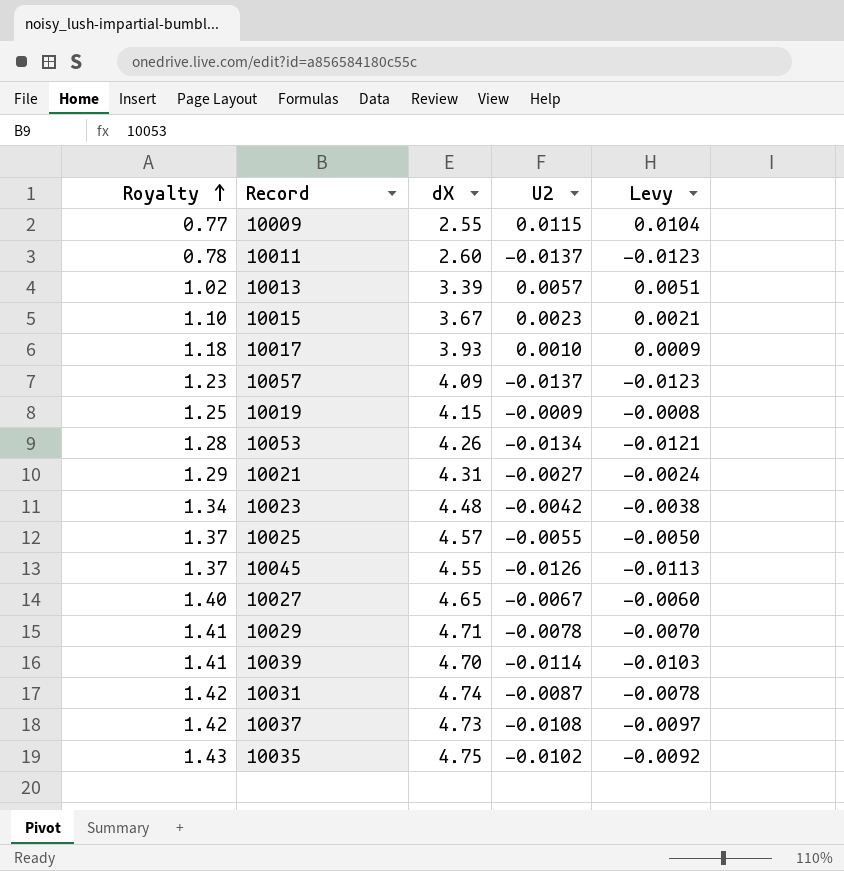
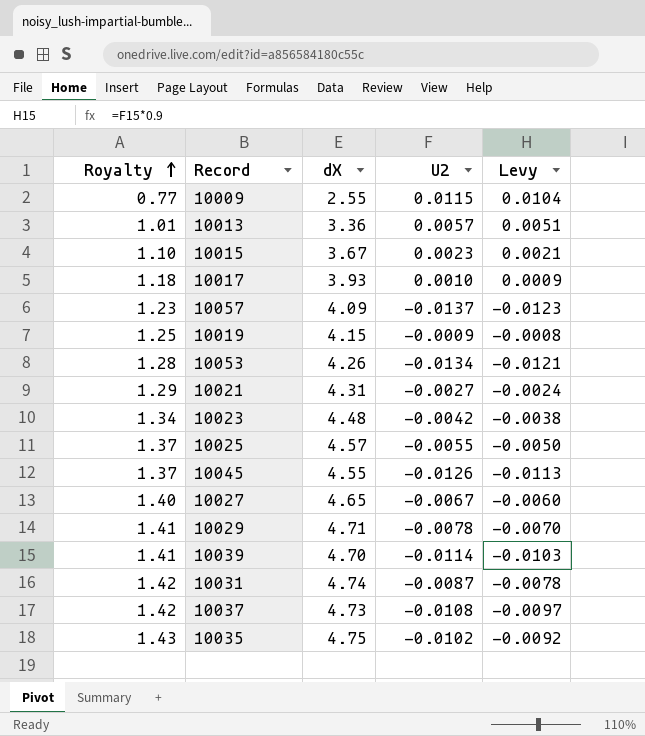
row 10011: 0.78 | 2.60 | -0.0137 | -0.0123 -> none
10013 | Royalty: 1.02 -> 1.01
10013 | dX: 3.39 -> 3.36

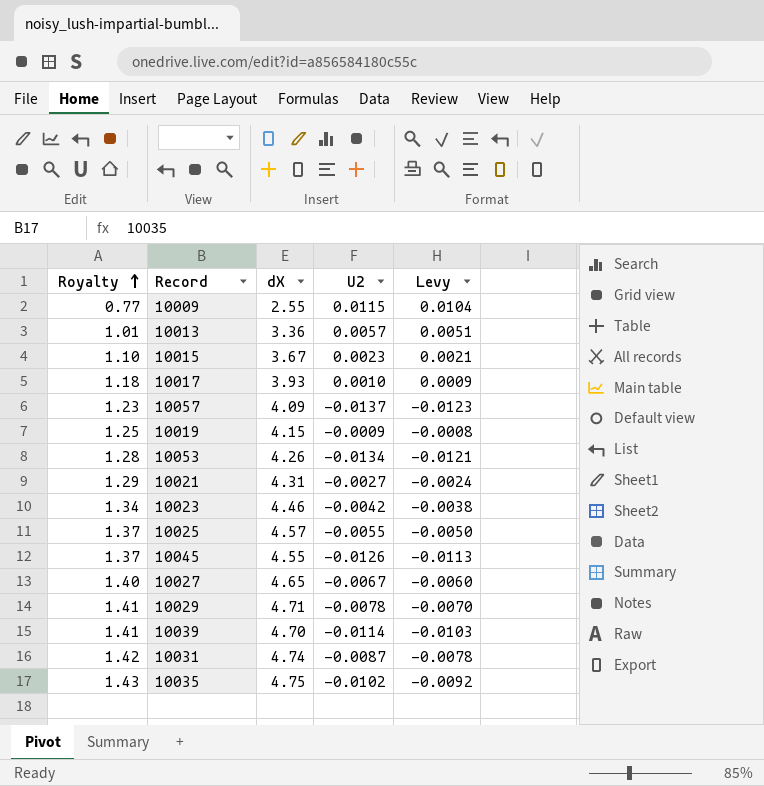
row 10037: 1.42 | 4.73 | -0.0108 | -0.0097 -> none
10023 | dX: 4.48 -> 4.46

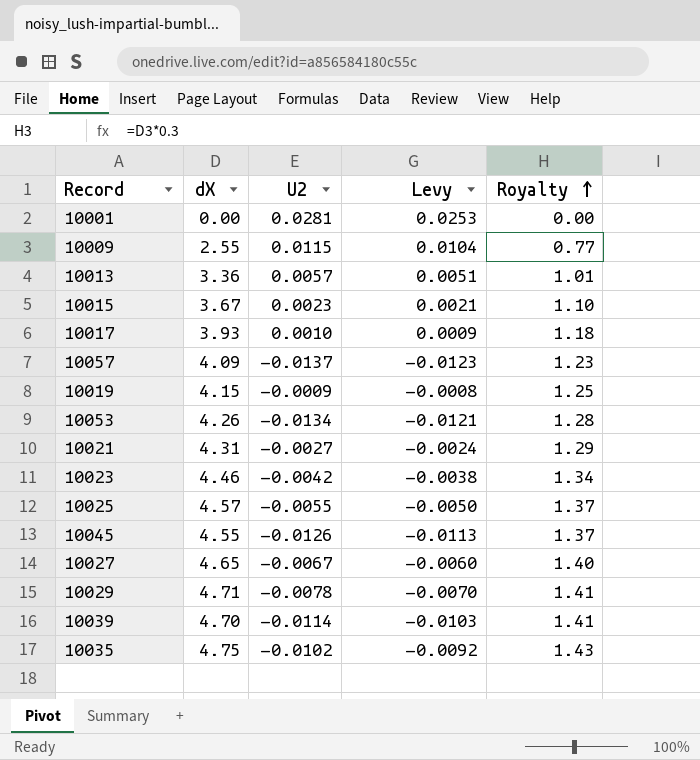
column Royalty | position: 1 -> 5
row 10031: 1.42 | 4.74 | -0.0087 | -0.0078 -> none
row 10001: none -> 0.00 | 0.0281 | 0.0253 | 0.00

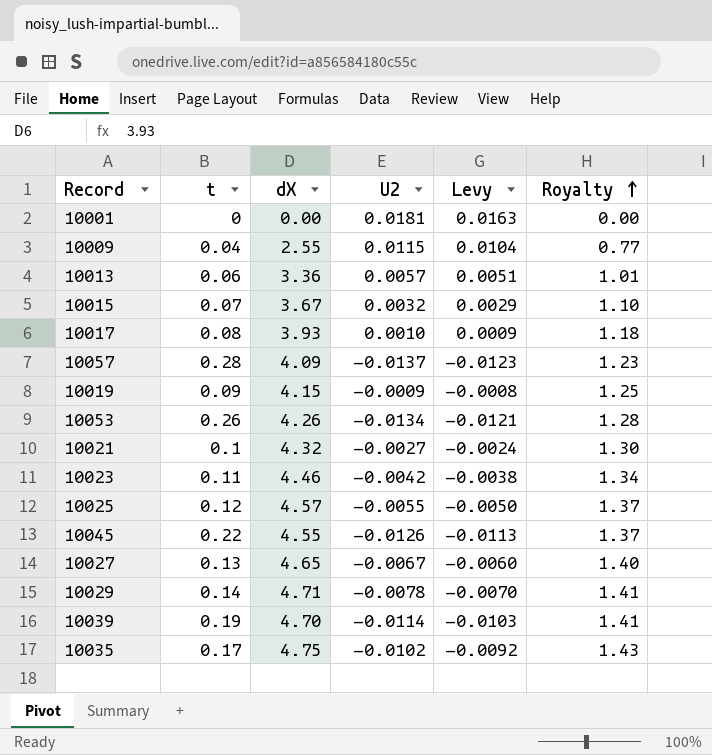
column t | position: none -> 2
10001 | U2: 0.0281 -> 0.0181
10001 | Levy: 0.0253 -> 0.0163
10015 | U2: 0.0023 -> 0.0032
10015 | Levy: 0.0021 -> 0.0029
10021 | dX: 4.31 -> 4.32
10021 | Royalty: 1.29 -> 1.30

